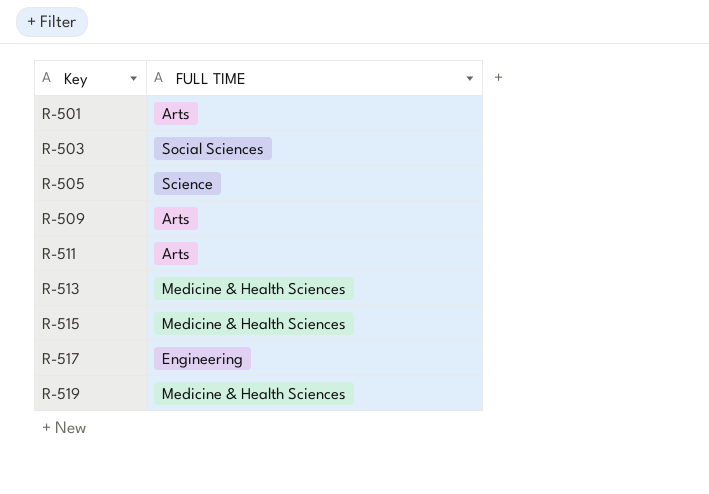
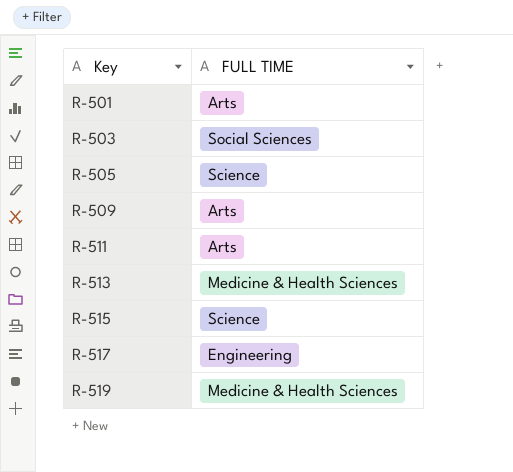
R-515 | FULL TIME: Medicine & Health Sciences -> Science

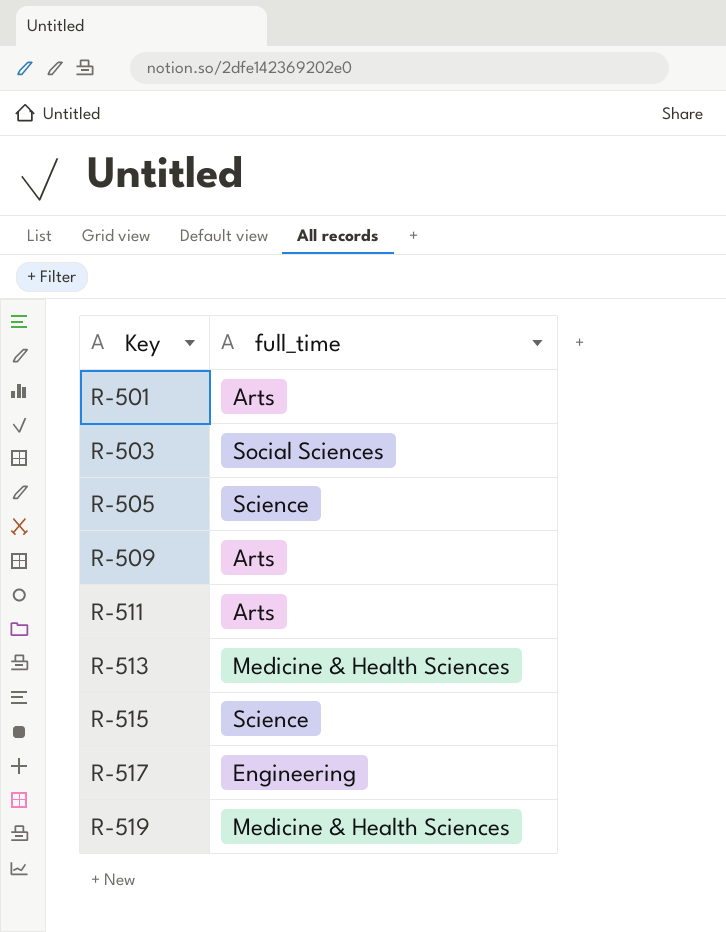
column name: FULL TIME -> full_time

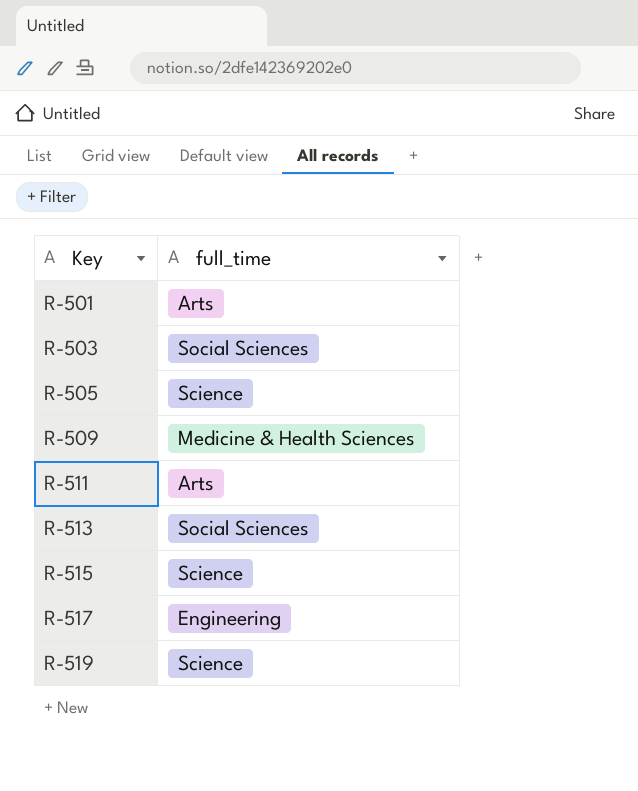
R-509 | full_time: Arts -> Medicine & Health Sciences
R-513 | full_time: Medicine & Health Sciences -> Social Sciences
R-519 | full_time: Medicine & Health Sciences -> Science

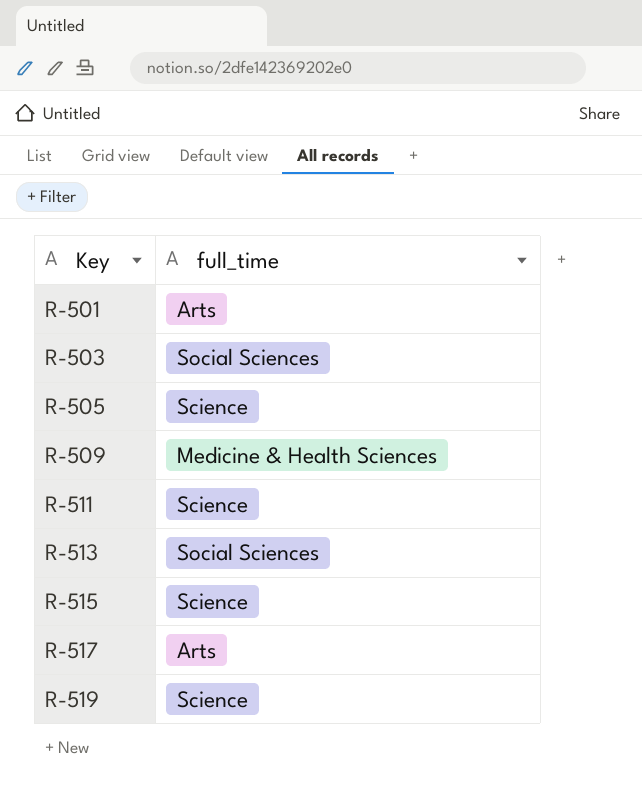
R-511 | full_time: Arts -> Science
R-517 | full_time: Engineering -> Arts

